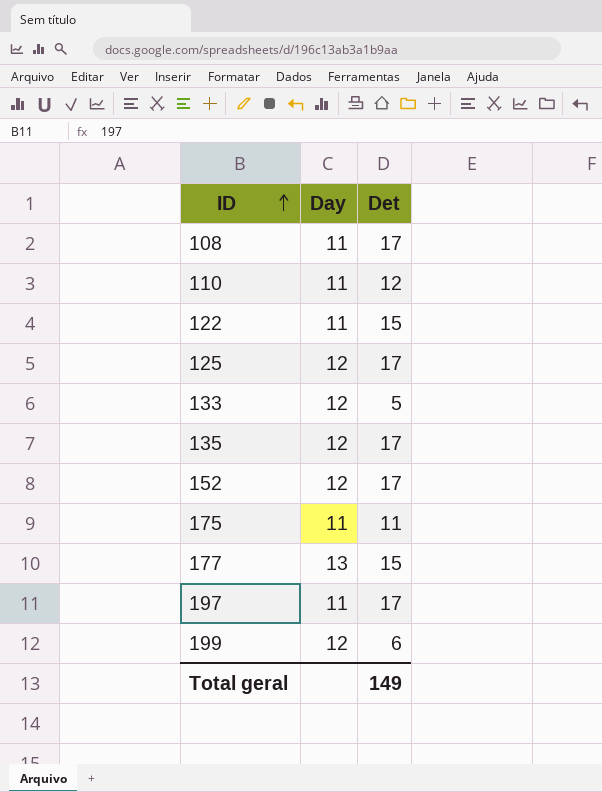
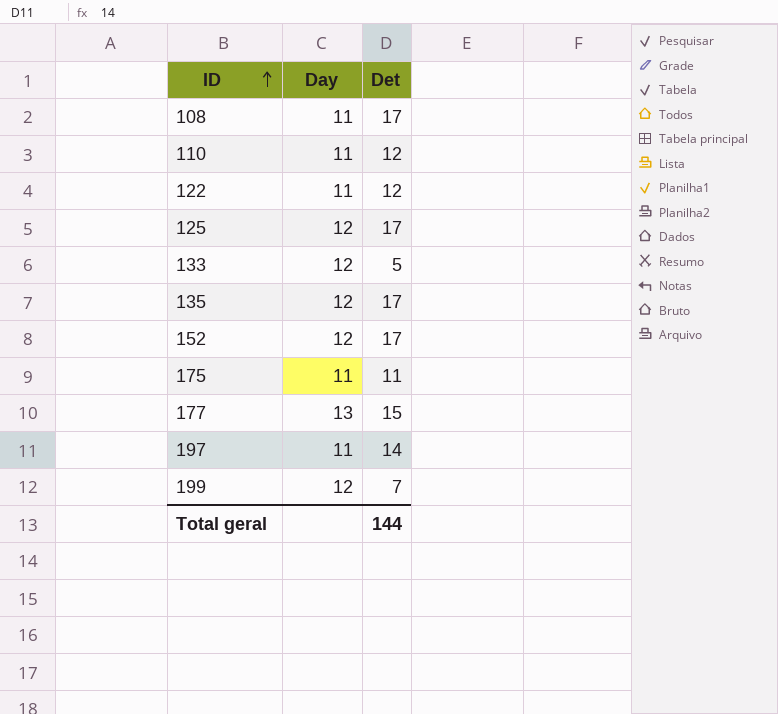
122 | Det: 15 -> 12
197 | Det: 17 -> 14
199 | Det: 6 -> 7
Total geral | Det: 149 -> 144

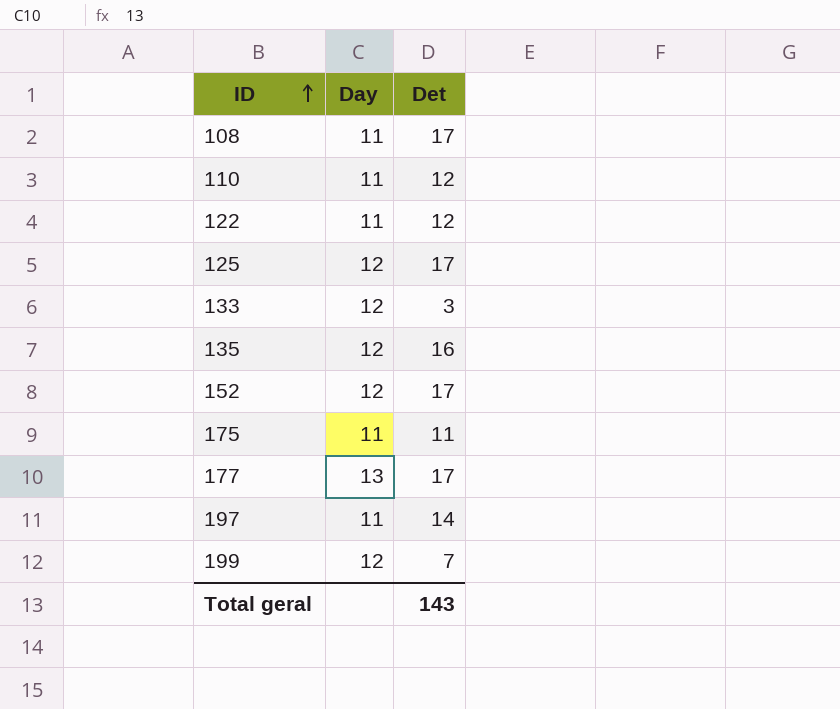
133 | Det: 5 -> 3
135 | Det: 17 -> 16
177 | Det: 15 -> 17
Total geral | Det: 144 -> 143

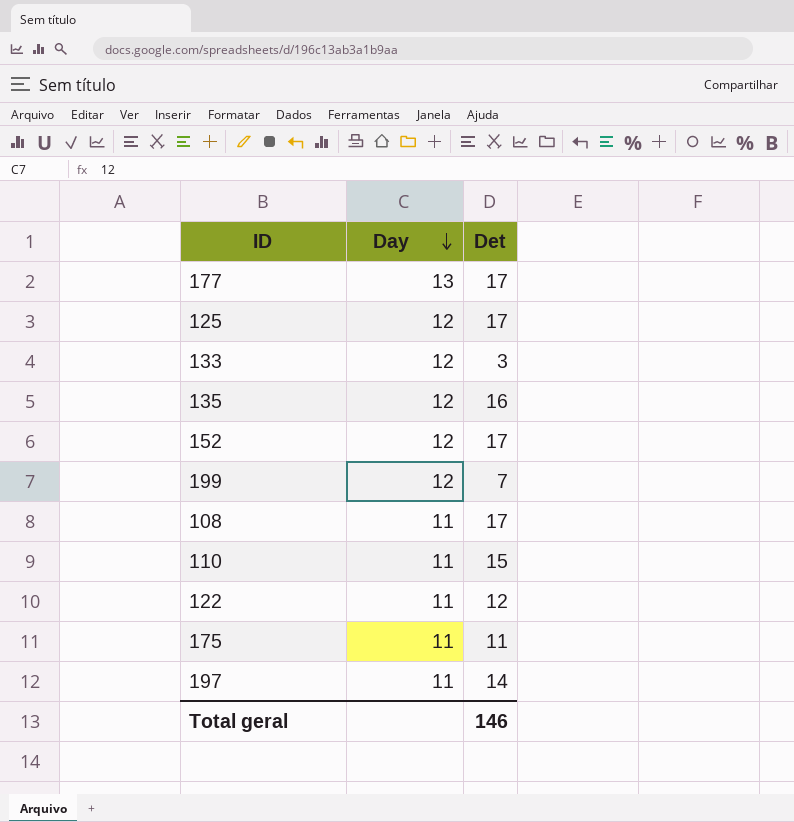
row order: ID ascending -> Day descending
110 | Det: 12 -> 15
Total geral | Det: 143 -> 146

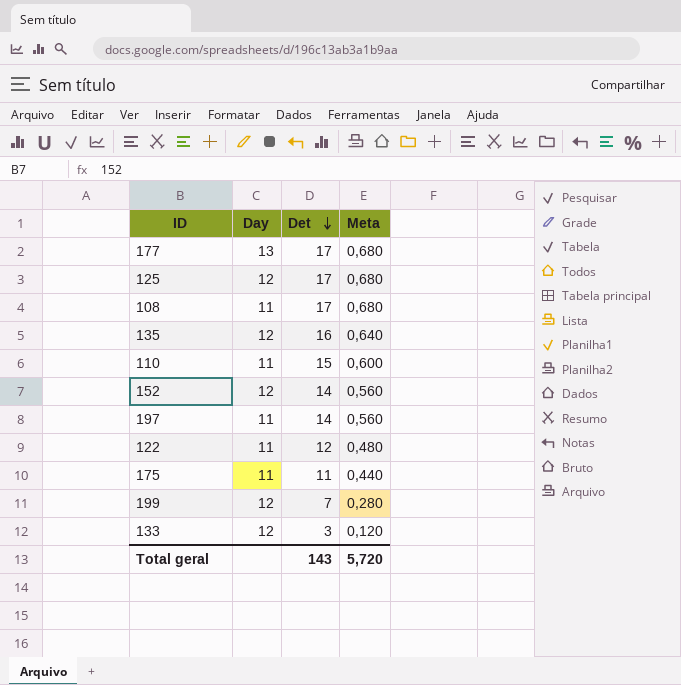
row order: Day descending -> Det descending
column Meta | formula: none -> [Det] * 0,04
152 | Det: 17 -> 14
Total geral | Det: 146 -> 143

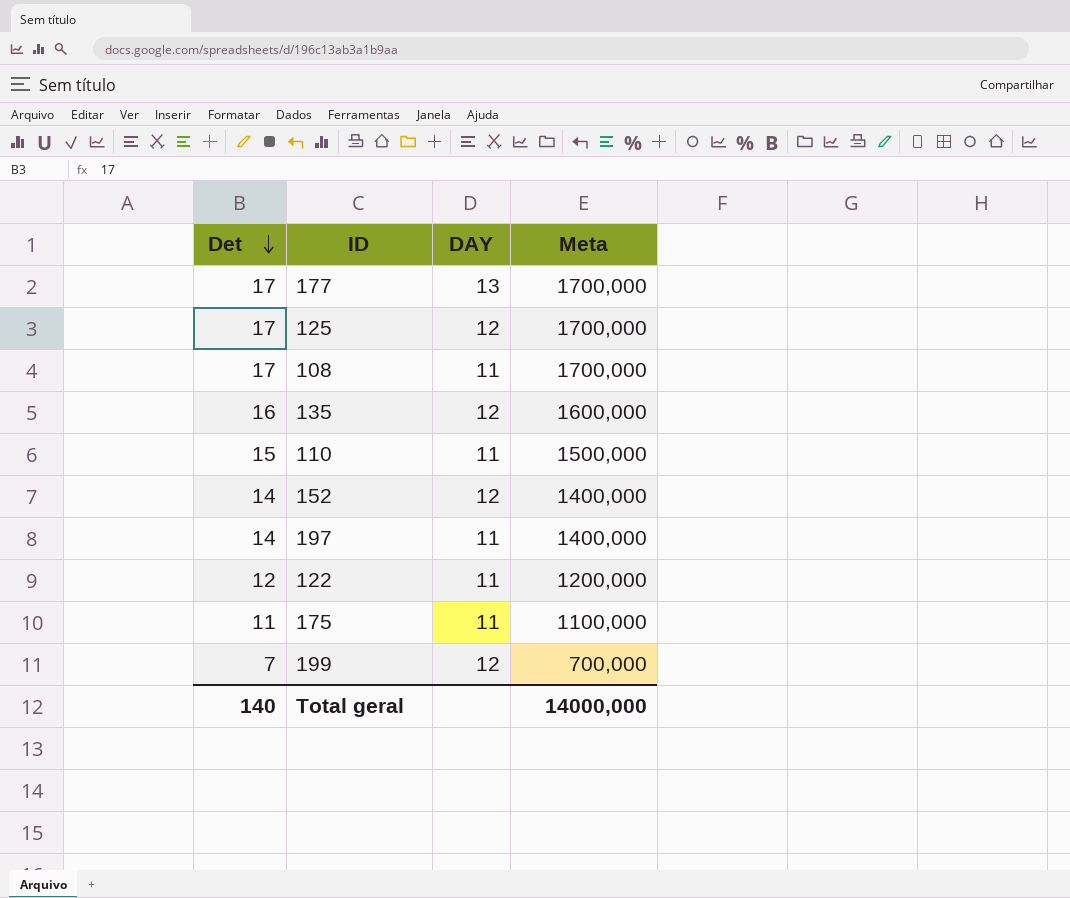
column Det | position: 3 -> 1
column name: Day -> DAY
column Meta | formula: [Det] * 0,04 -> [Det] * 100
row 133: 12 | 3 | 0,120 -> none
Total geral | Det: 143 -> 140
Total geral | Meta: 5,720 -> 14000,000

